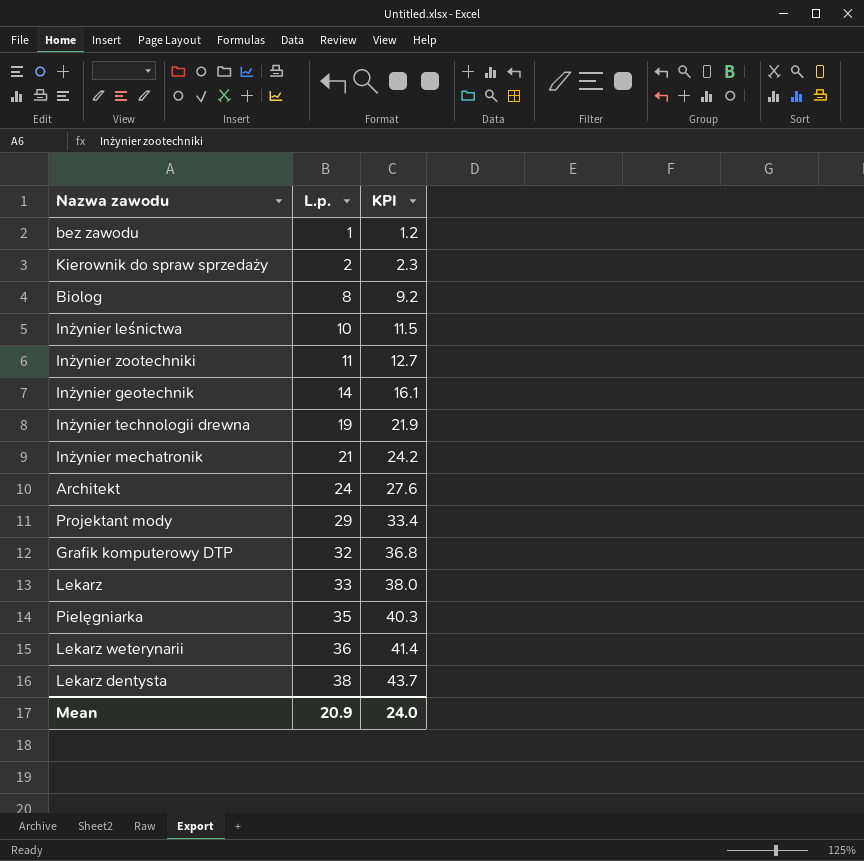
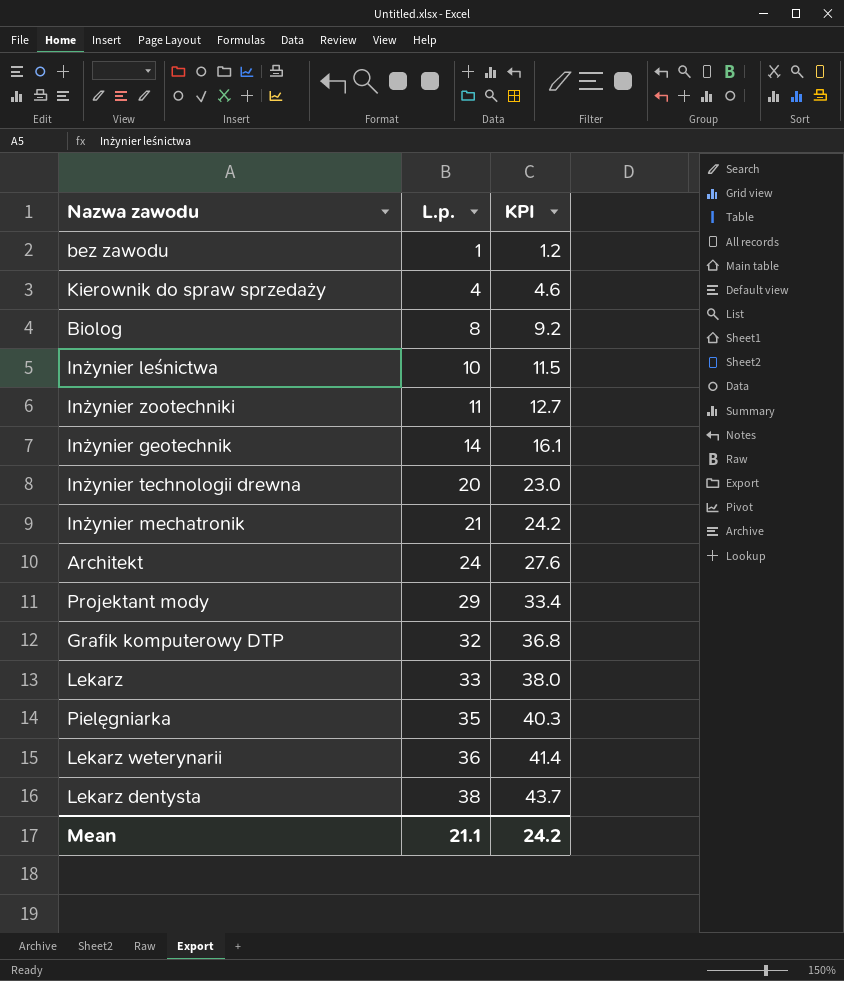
Kierownik do spraw sprzedaży | L.p.: 2 -> 4
Kierownik do spraw sprzedaży | KPI: 2.3 -> 4.6
Inżynier technologii drewna | L.p.: 19 -> 20
Inżynier technologii drewna | KPI: 21.9 -> 23.0
Mean | L.p.: 20.9 -> 21.1
Mean | KPI: 24.0 -> 24.2

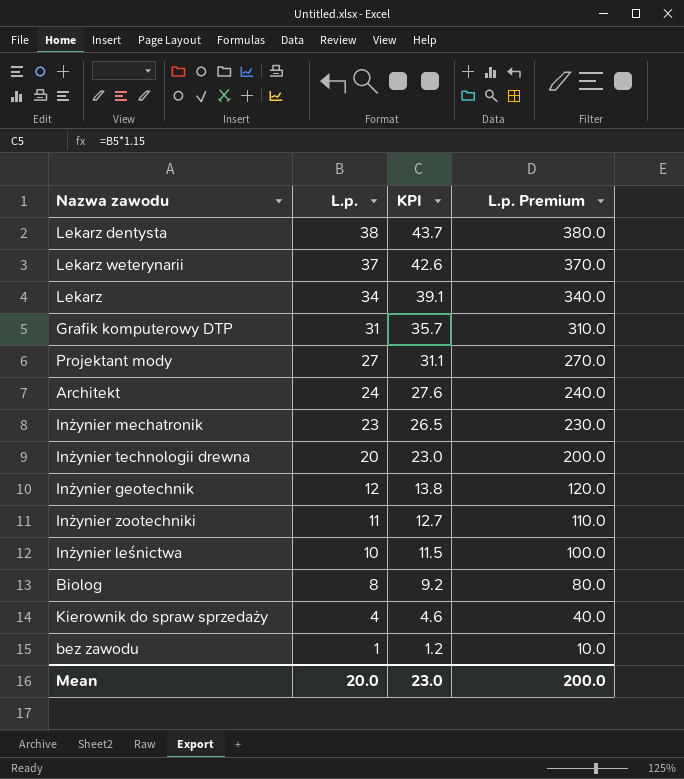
row order: L.p. ascending -> L.p. descending
column L.p. Premium | formula: none -> [L.p.] * 10
row Pielęgniarka: 35 | 40.3 -> none
Lekarz weterynarii | L.p.: 36 -> 37
Lekarz weterynarii | KPI: 41.4 -> 42.6
Lekarz | L.p.: 33 -> 34
Lekarz | KPI: 38.0 -> 39.1
Grafik komputerowy DTP | L.p.: 32 -> 31
Grafik komputerowy DTP | KPI: 36.8 -> 35.7
Projektant mody | L.p.: 29 -> 27
Projektant mody | KPI: 33.4 -> 31.1
Inżynier mechatronik | L.p.: 21 -> 23
Inżynier mechatronik | KPI: 24.2 -> 26.5
Inżynier geotechnik | L.p.: 14 -> 12
Inżynier geotechnik | KPI: 16.1 -> 13.8
Mean | L.p.: 21.1 -> 20.0
Mean | KPI: 24.2 -> 23.0

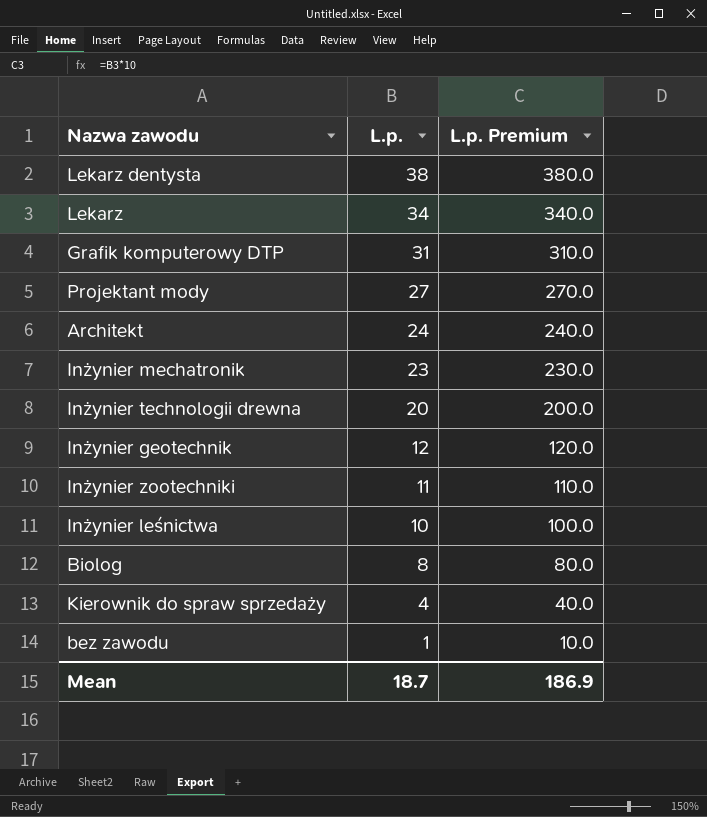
column KPI | formula: [L.p.] * 1.15 -> none
row Lekarz weterynarii: 37 | 42.6 | 370.0 -> none
Mean | L.p.: 20.0 -> 18.7
Mean | L.p. Premium: 200.0 -> 186.9

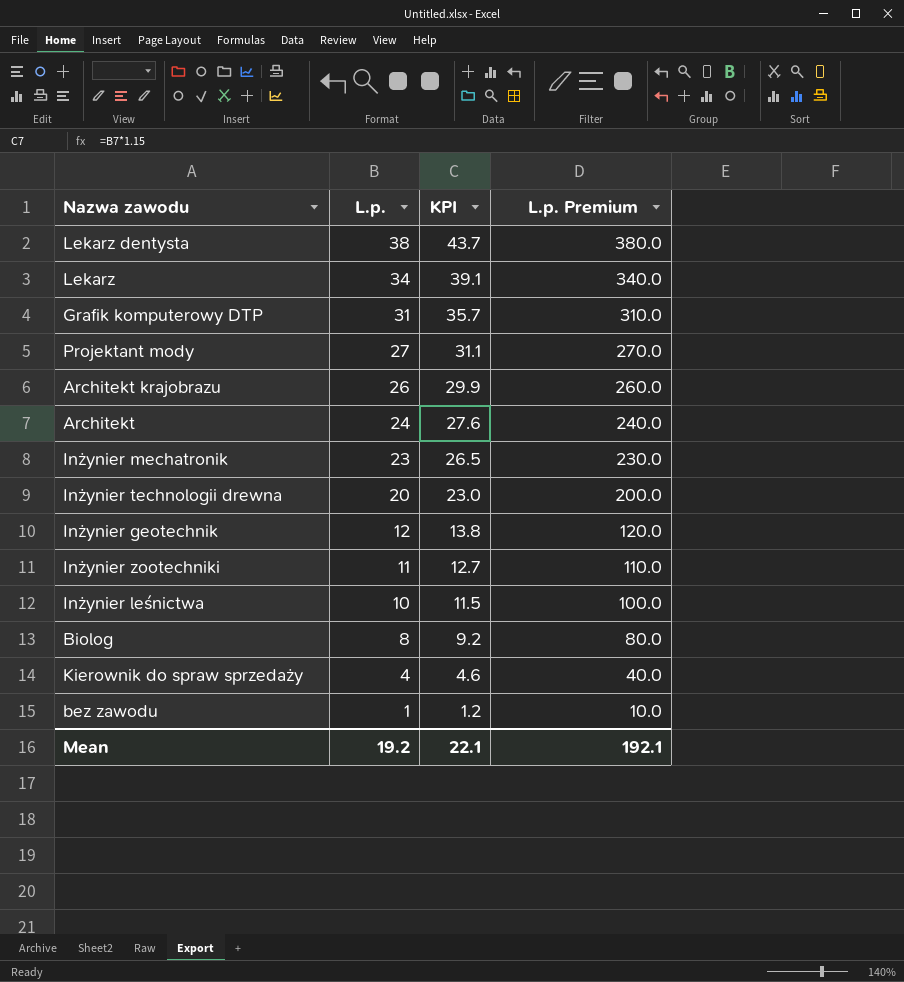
column KPI | formula: none -> [L.p.] * 1.15
row Architekt krajobrazu: none -> 26 | 29.9 | 260.0
Mean | L.p.: 18.7 -> 19.2
Mean | L.p. Premium: 186.9 -> 192.1

